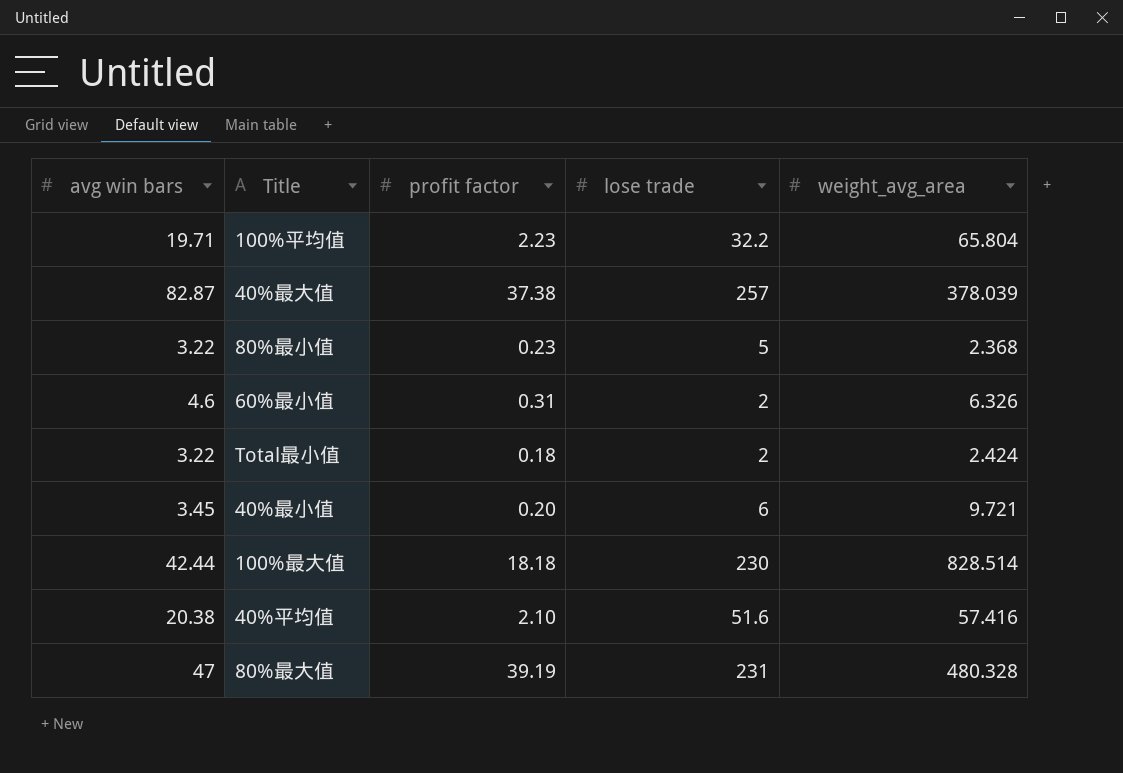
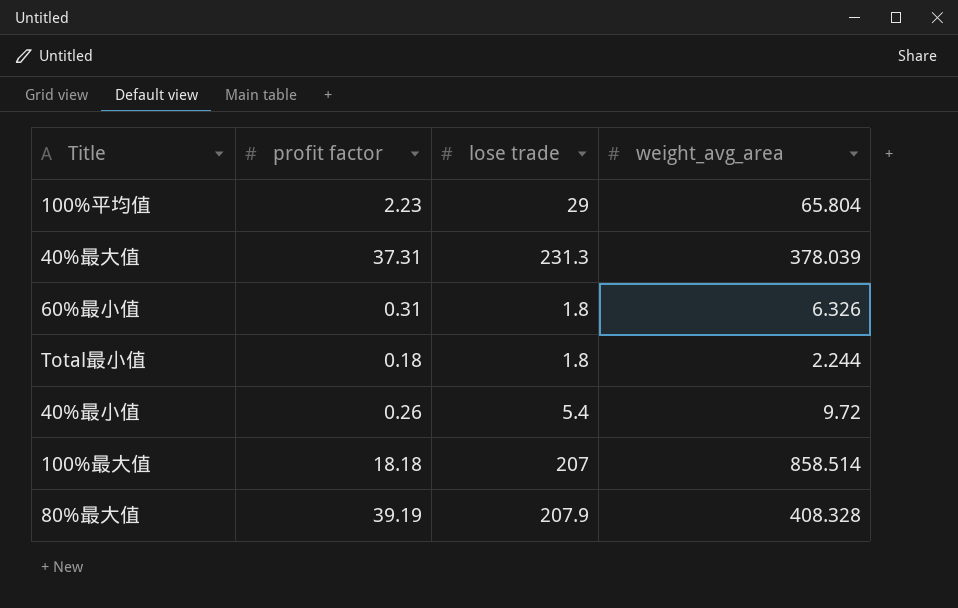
column avg win bars | position: 1 -> none
row 80%最小值: 3.22 | 0.23 | 5 | 2.368 -> none
row 40%平均值: 20.38 | 2.10 | 51.6 | 57.416 -> none
100%平均值 | lose trade: 32.2 -> 29
40%最大值 | profit factor: 37.38 -> 37.31
40%最大值 | lose trade: 257 -> 231.3
60%最小值 | lose trade: 2 -> 1.8
Total最小值 | lose trade: 2 -> 1.8
Total最小值 | weight_avg_area: 2.424 -> 2.244
40%最小值 | profit factor: 0.20 -> 0.26
40%最小值 | lose trade: 6 -> 5.4
40%最小值 | weight_avg_area: 9.721 -> 9.72
100%最大值 | lose trade: 230 -> 207
100%最大值 | weight_avg_area: 828.514 -> 858.514
80%最大值 | lose trade: 231 -> 207.9
80%最大值 | weight_avg_area: 480.328 -> 408.328

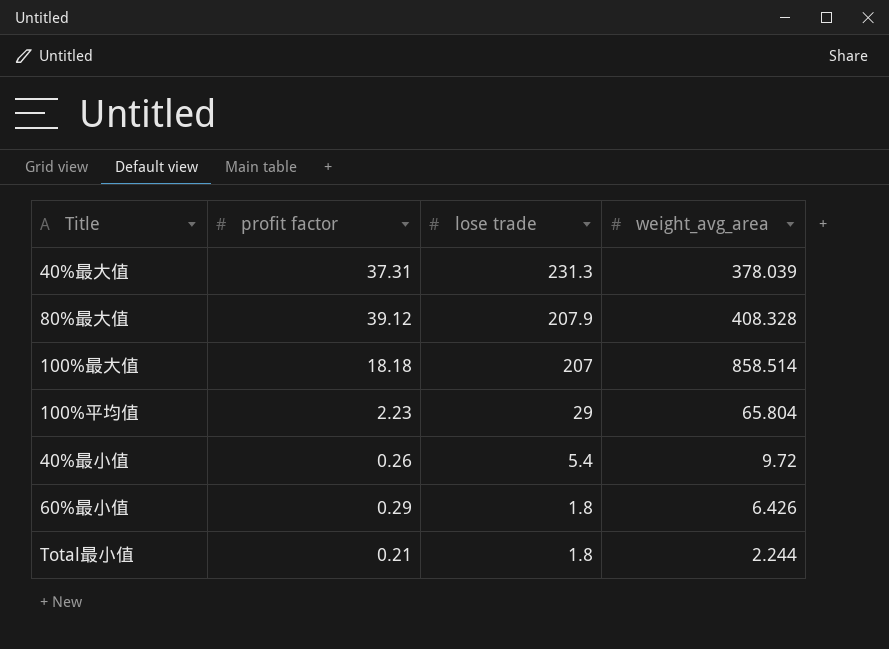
row order: none -> lose trade descending
80%最大值 | profit factor: 39.19 -> 39.12
60%最小值 | profit factor: 0.31 -> 0.29
60%最小值 | weight_avg_area: 6.326 -> 6.426
Total最小值 | profit factor: 0.18 -> 0.21

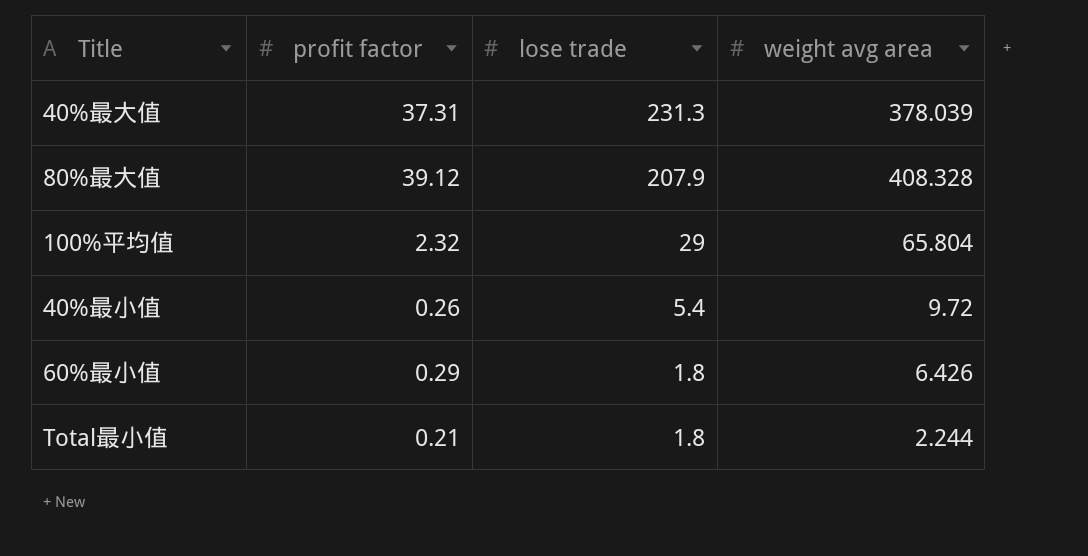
column name: weight_avg_area -> weight avg area
row 100%最大值: 18.18 | 207 | 858.514 -> none
100%平均值 | profit factor: 2.23 -> 2.32

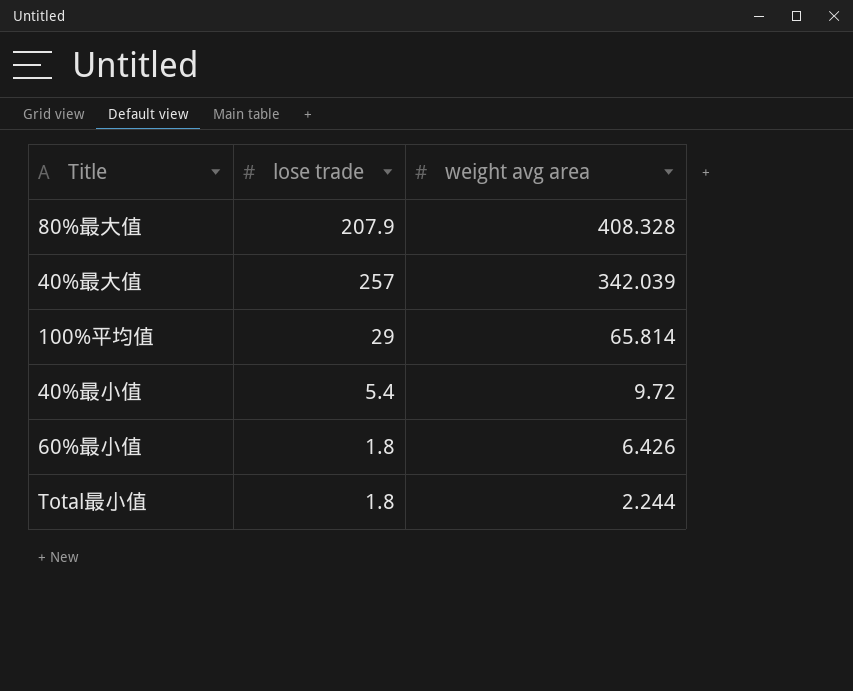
row order: lose trade descending -> weight avg area descending
column profit factor | position: 2 -> none
40%最大值 | lose trade: 231.3 -> 257
40%最大值 | weight avg area: 378.039 -> 342.039
100%平均值 | weight avg area: 65.804 -> 65.814

